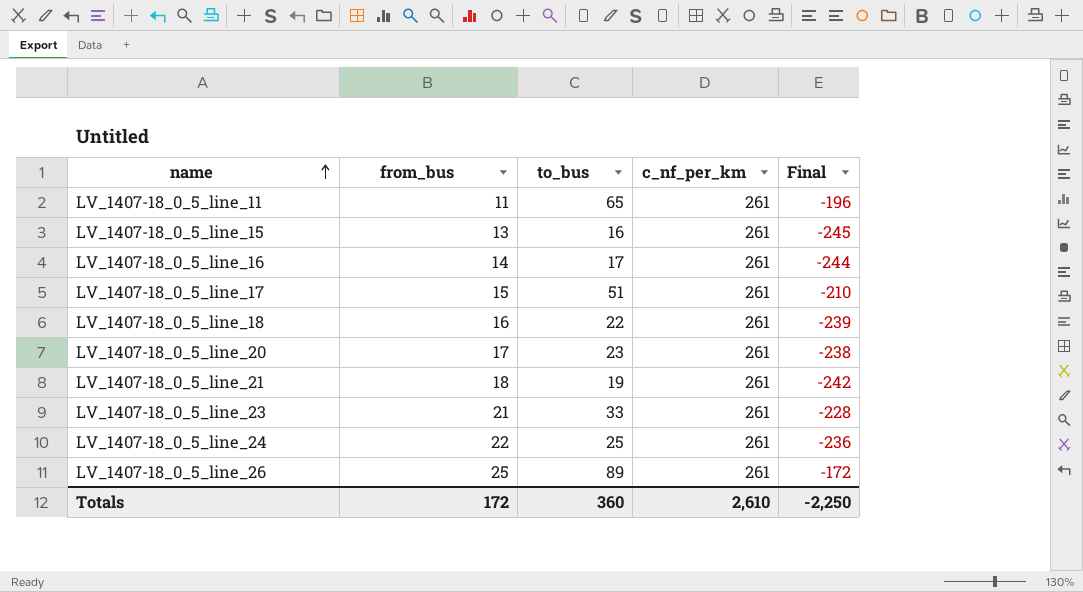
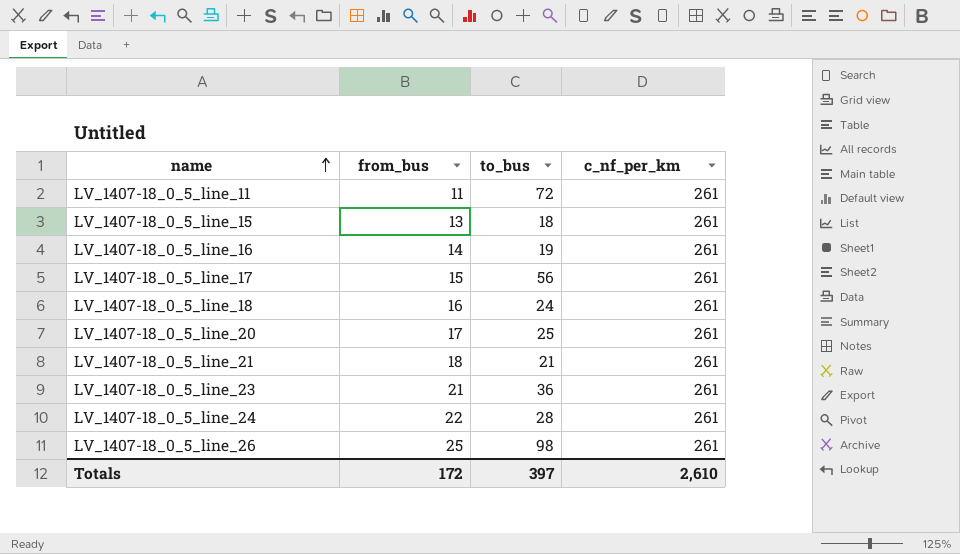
column Final | formula: [to_bus] - [c_nf_per_km] -> none
LV_1407-18_0_5_line_11 | to_bus: 65 -> 72
LV_1407-18_0_5_line_15 | to_bus: 16 -> 18
LV_1407-18_0_5_line_16 | to_bus: 17 -> 19
LV_1407-18_0_5_line_17 | to_bus: 51 -> 56
LV_1407-18_0_5_line_18 | to_bus: 22 -> 24
LV_1407-18_0_5_line_20 | to_bus: 23 -> 25
LV_1407-18_0_5_line_21 | to_bus: 19 -> 21
LV_1407-18_0_5_line_23 | to_bus: 33 -> 36
LV_1407-18_0_5_line_24 | to_bus: 25 -> 28
LV_1407-18_0_5_line_26 | to_bus: 89 -> 98
Totals | to_bus: 360 -> 397

